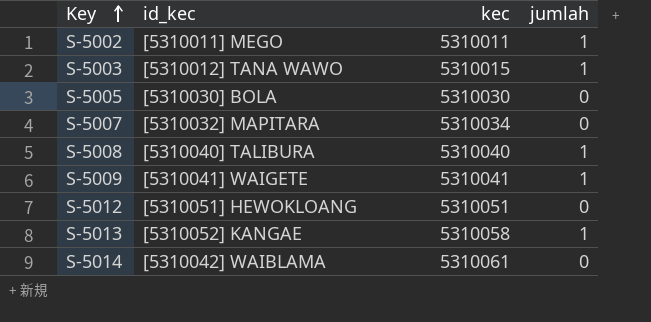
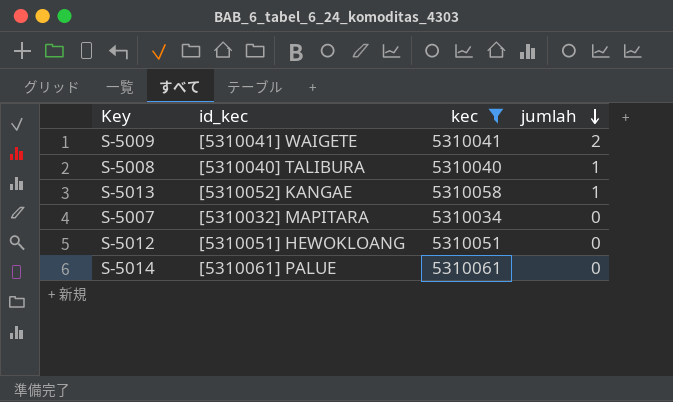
filter: none -> kec >= 5310034
row order: Key ascending -> jumlah descending
S-5009 | jumlah: 1 -> 2
S-5014 | id_kec: [5310042] WAIBLAMA -> [5310061] PALUE

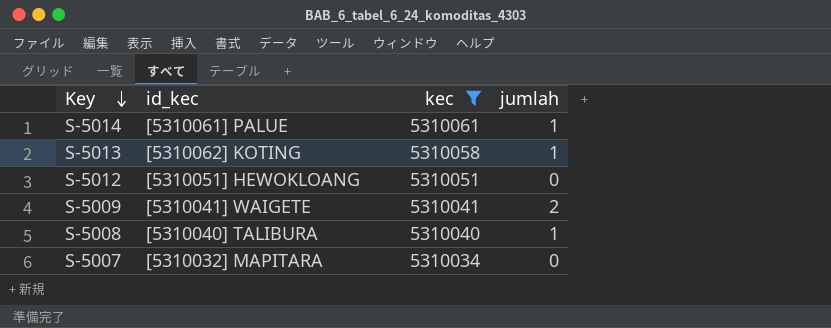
row order: jumlah descending -> Key descending
S-5014 | jumlah: 0 -> 1
S-5013 | id_kec: [5310052] KANGAE -> [5310062] KOTING

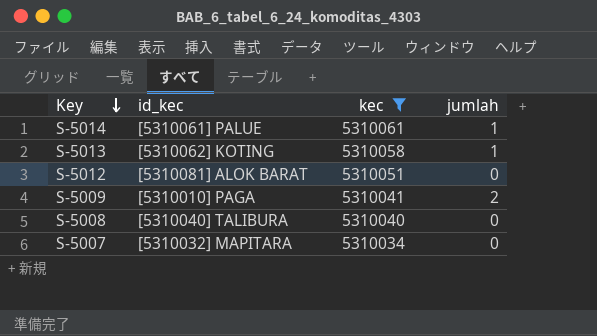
S-5012 | id_kec: [5310051] HEWOKLOANG -> [5310081] ALOK BARAT
S-5009 | id_kec: [5310041] WAIGETE -> [5310010] PAGA
S-5008 | jumlah: 1 -> 0

